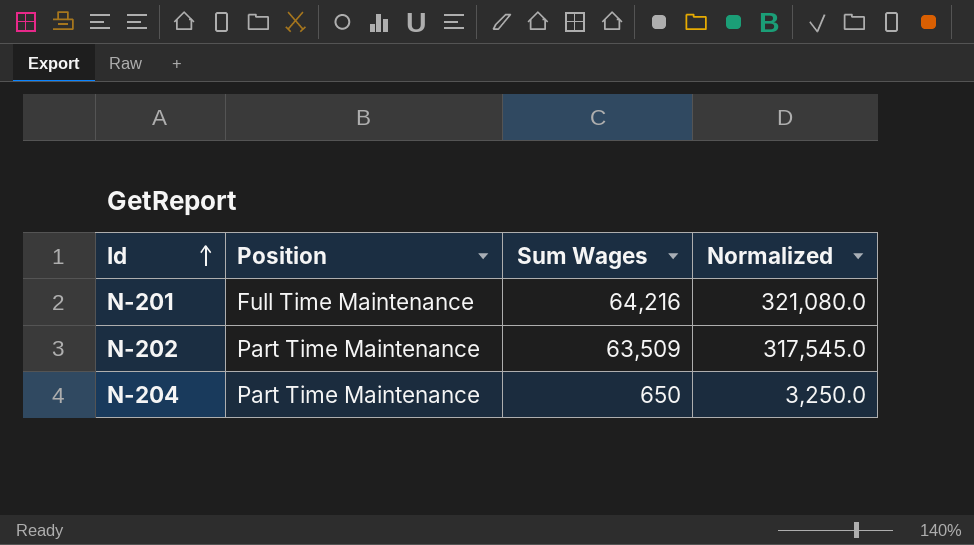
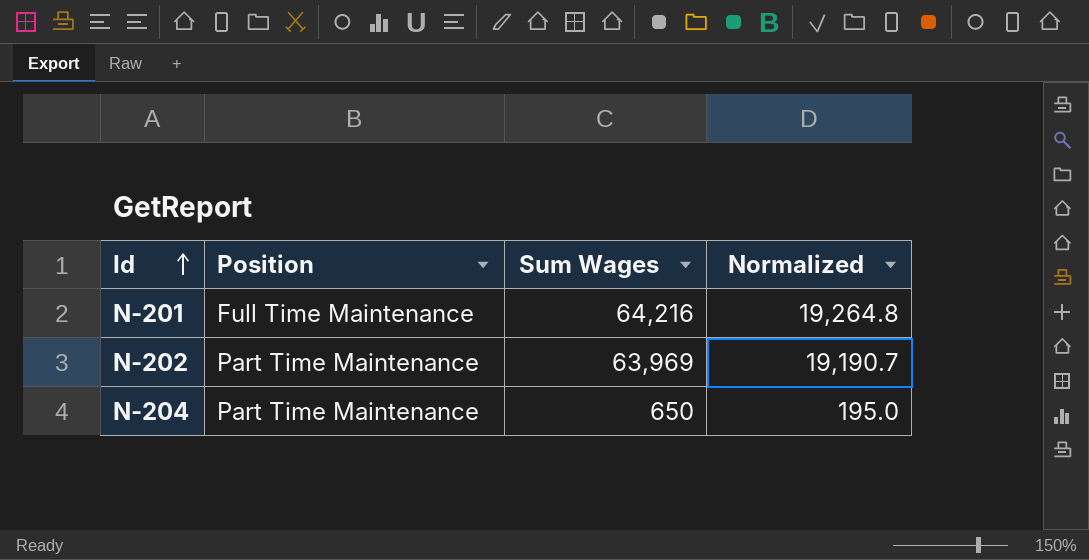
column Normalized | formula: [Sum Wages] * 5 -> [Sum Wages] * 0.3
N-202 | Sum Wages: 63,509 -> 63,969

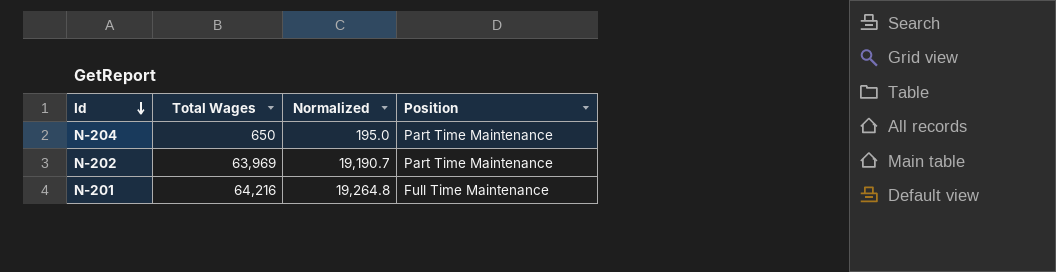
row order: Id ascending -> Id descending
column name: Sum Wages -> Total Wages
column Position | position: 2 -> 4

